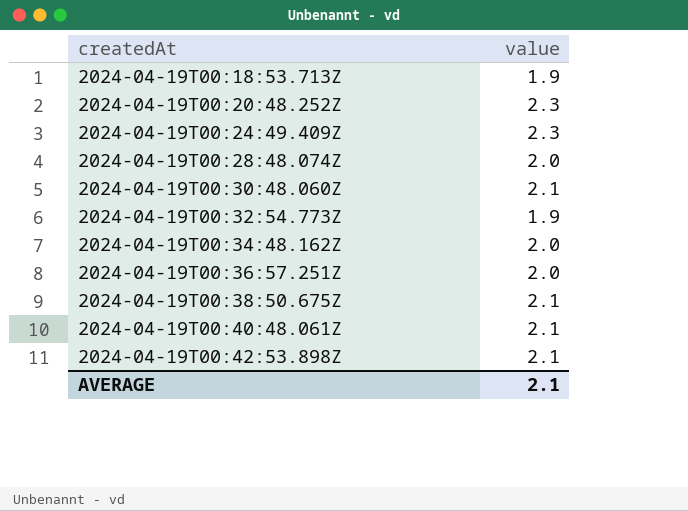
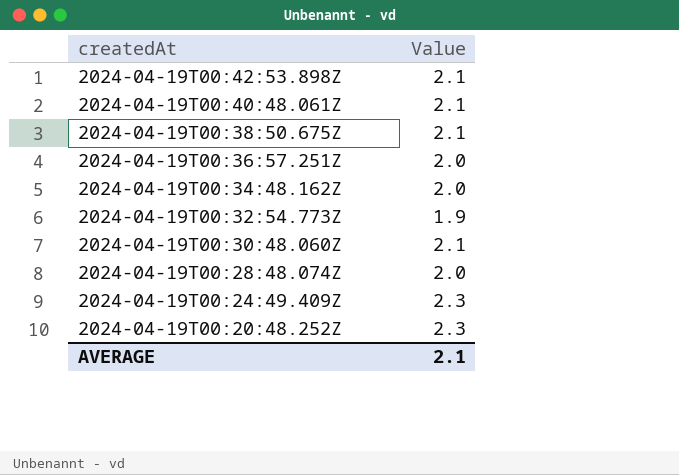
row order: createdAt ascending -> createdAt descending
column name: value -> Value
row 2024-04-19T00:18:53.713Z: 1.9 -> none

